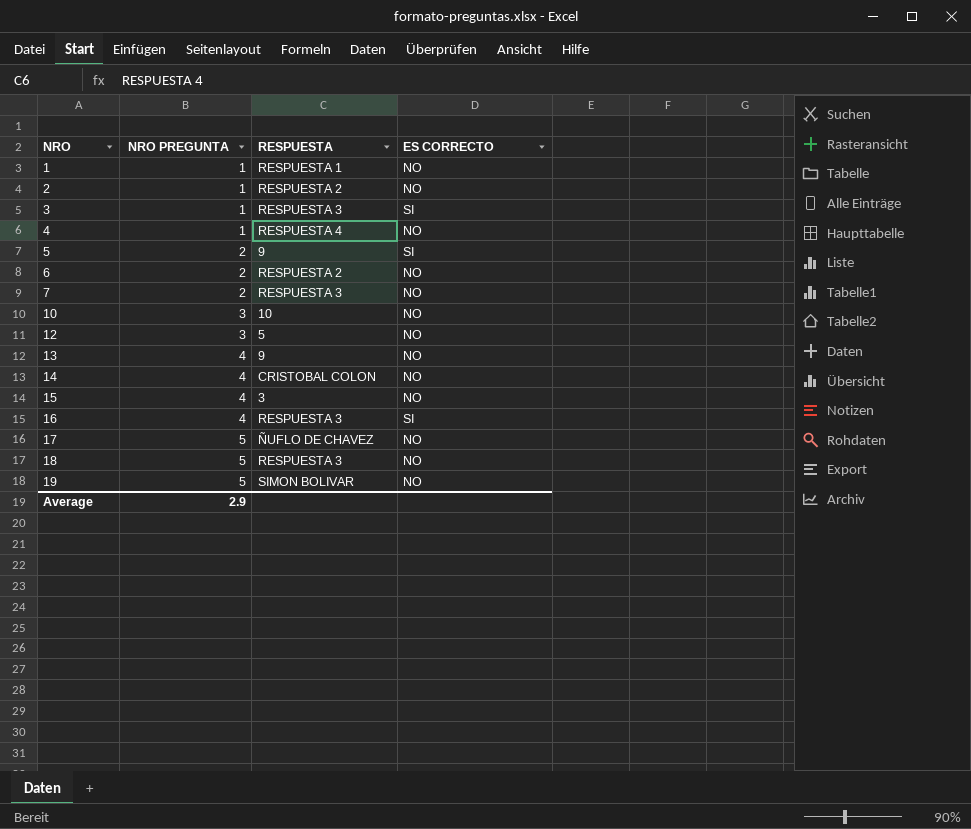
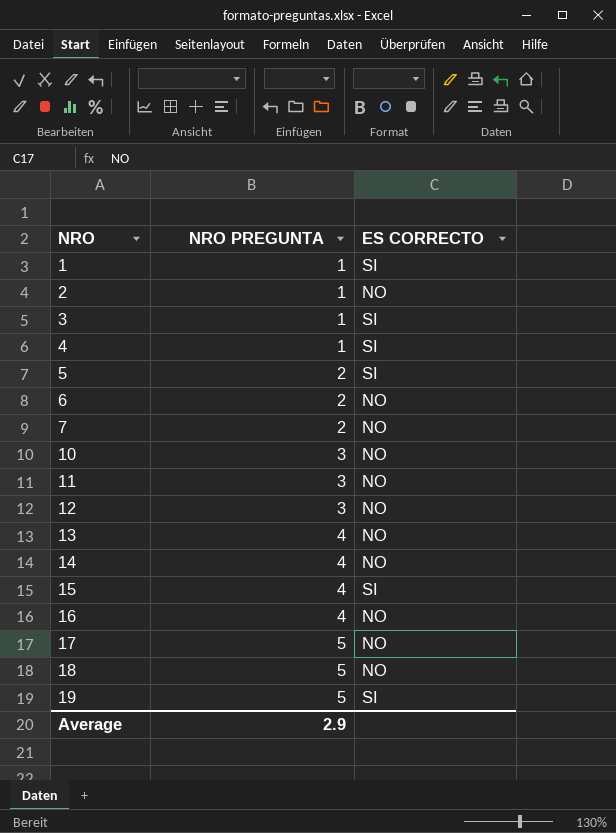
column RESPUESTA | position: 3 -> none
1 | ES CORRECTO: NO -> SI
4 | ES CORRECTO: NO -> SI
row 11: none -> 3 | NO
15 | ES CORRECTO: NO -> SI
16 | ES CORRECTO: SI -> NO
19 | ES CORRECTO: NO -> SI

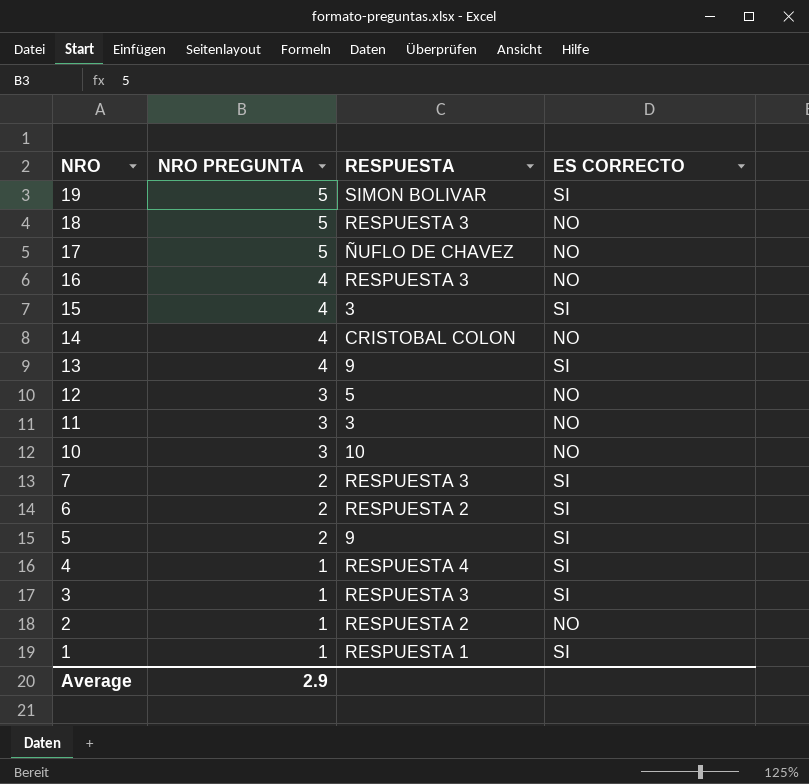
row order: NRO ascending -> NRO descending
column RESPUESTA | position: none -> 3
13 | ES CORRECTO: NO -> SI
7 | ES CORRECTO: NO -> SI
6 | ES CORRECTO: NO -> SI

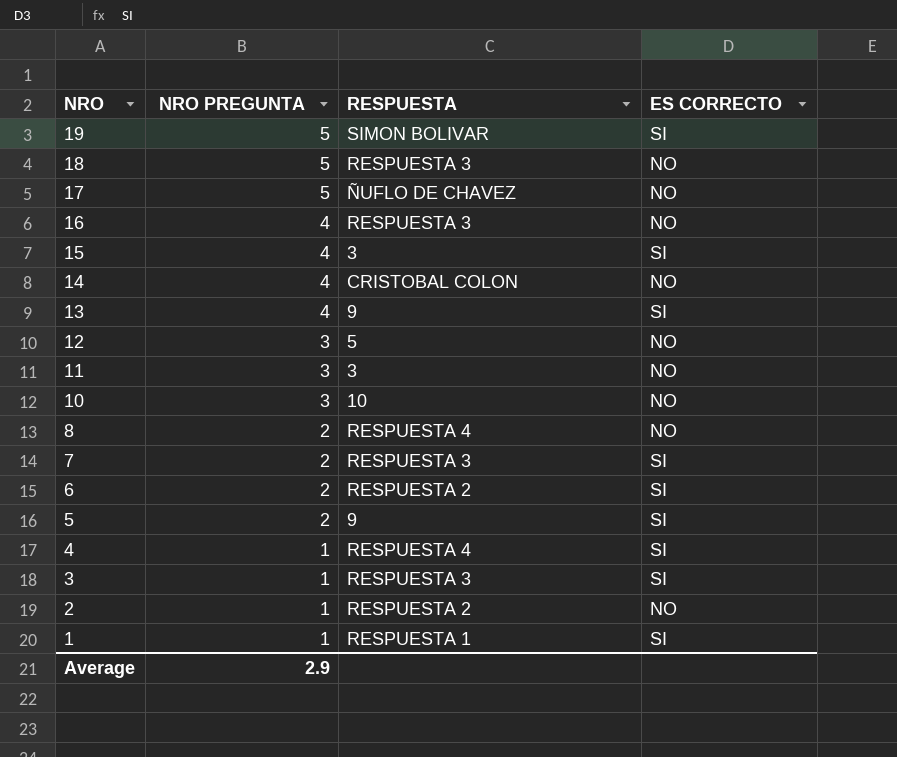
row 8: none -> 2 | RESPUESTA 4 | NO

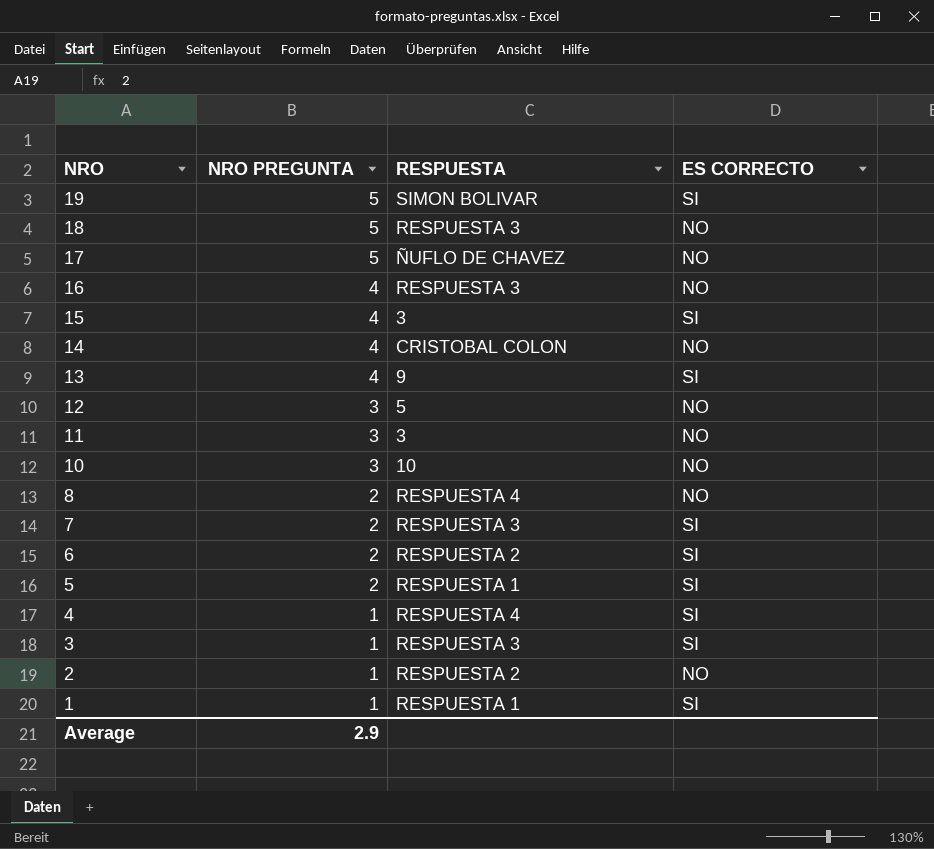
5 | RESPUESTA: 9 -> RESPUESTA 1

